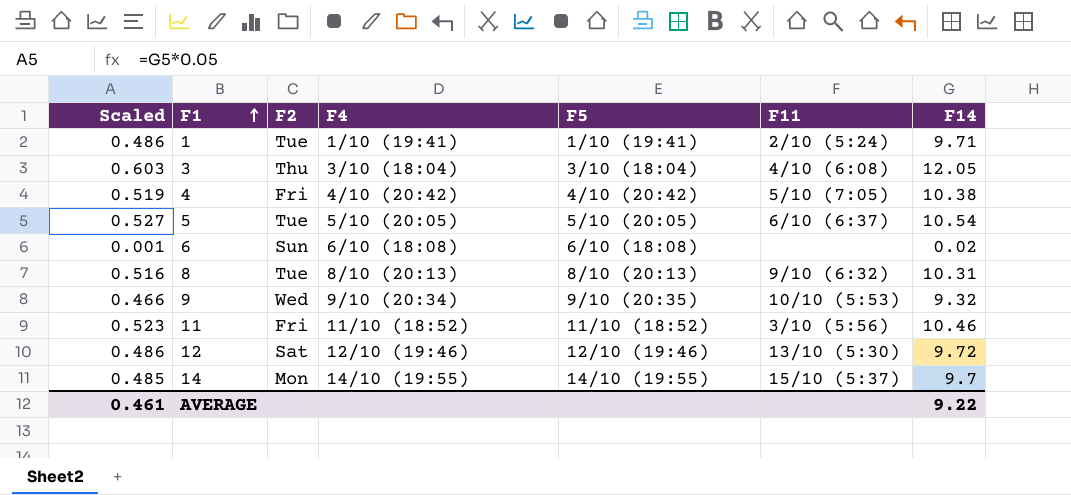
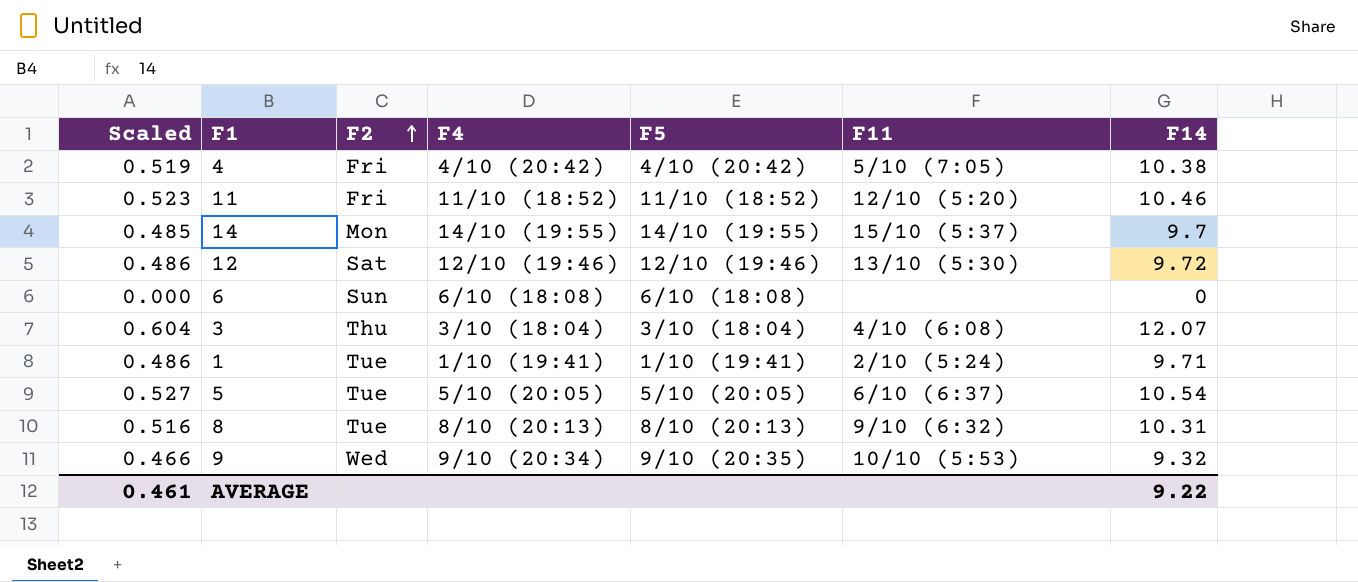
row order: F1 ascending -> F2 ascending
11 | F11: 3/10 (5:56) -> 12/10 (5:20)
6 | Scaled: 0.001 -> 0.000
6 | F14: 0.02 -> 0
3 | Scaled: 0.603 -> 0.604
3 | F14: 12.05 -> 12.07

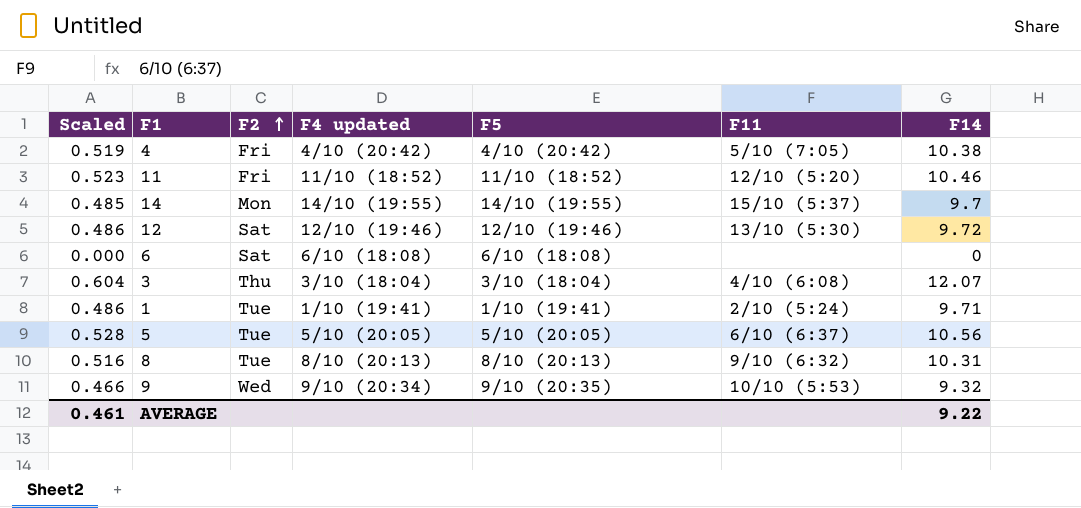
column name: F4 -> F4 updated
6 | F2: Sun -> Sat
5 | Scaled: 0.527 -> 0.528
5 | F14: 10.54 -> 10.56

